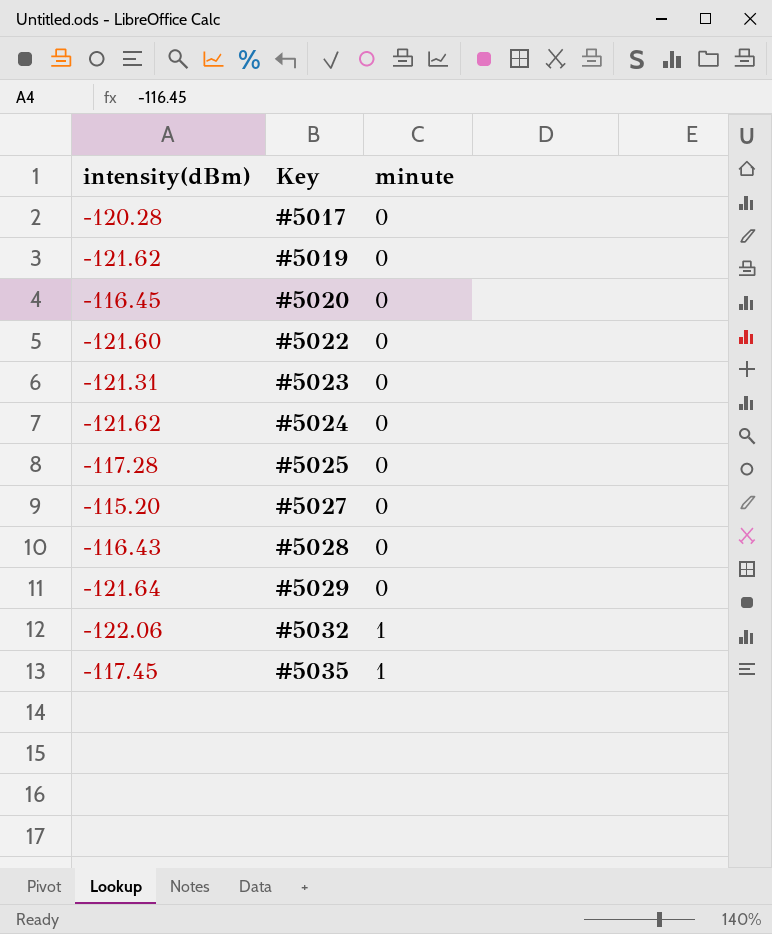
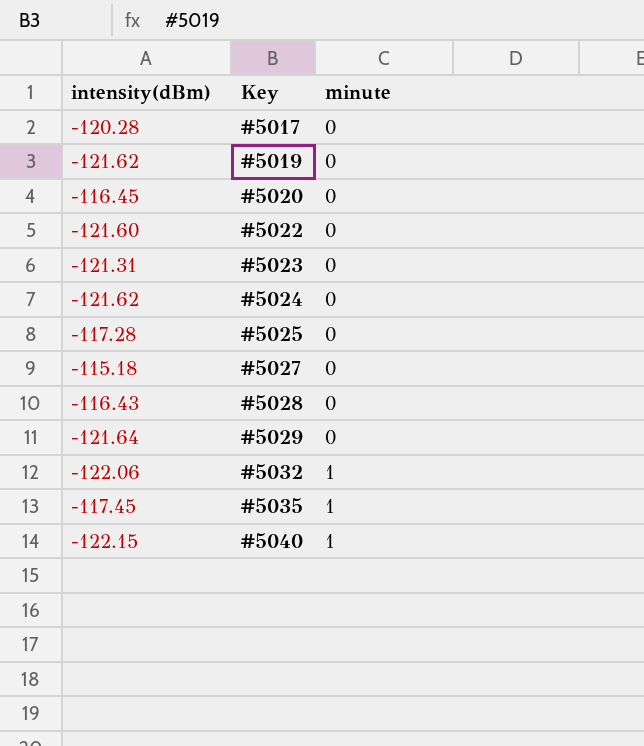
#5027 | intensity(dBm): -115.20 -> -115.18
row #5040: none -> -122.15 | 1

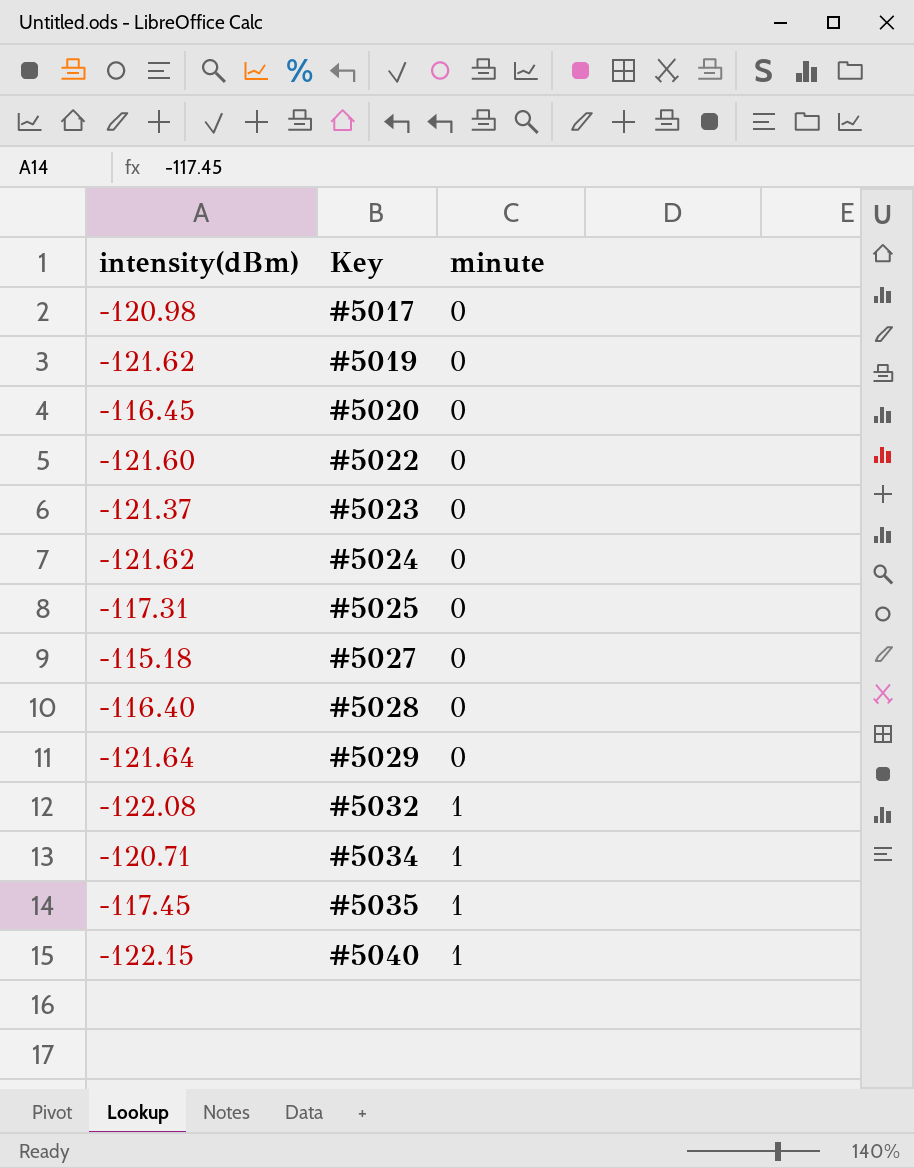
#5017 | intensity(dBm): -120.28 -> -120.98
#5023 | intensity(dBm): -121.31 -> -121.37
#5025 | intensity(dBm): -117.28 -> -117.31
#5028 | intensity(dBm): -116.43 -> -116.40
#5032 | intensity(dBm): -122.06 -> -122.08
row #5034: none -> -120.71 | 1

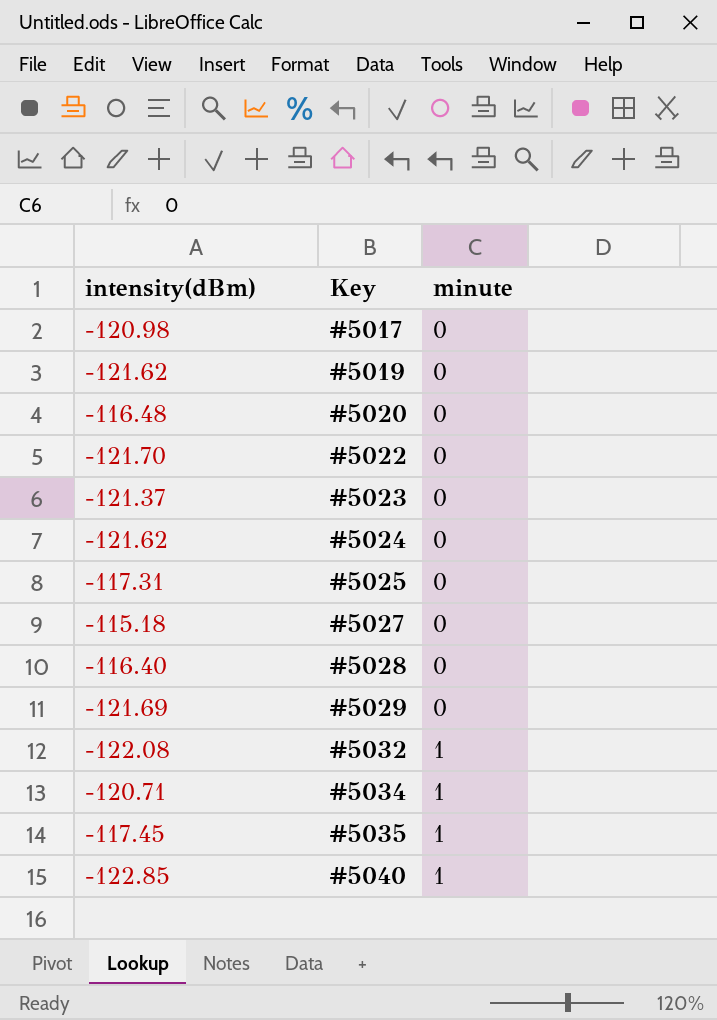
#5020 | intensity(dBm): -116.45 -> -116.48
#5022 | intensity(dBm): -121.60 -> -121.70
#5029 | intensity(dBm): -121.64 -> -121.69
#5040 | intensity(dBm): -122.15 -> -122.85

